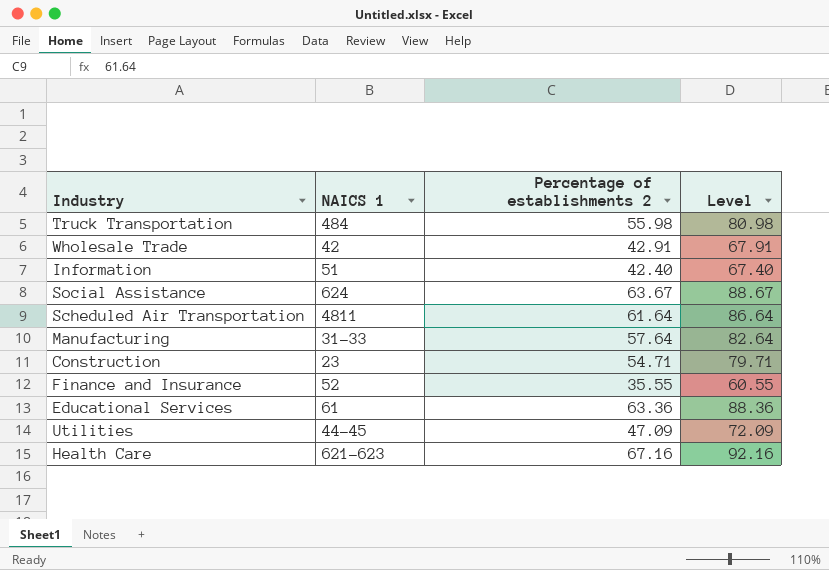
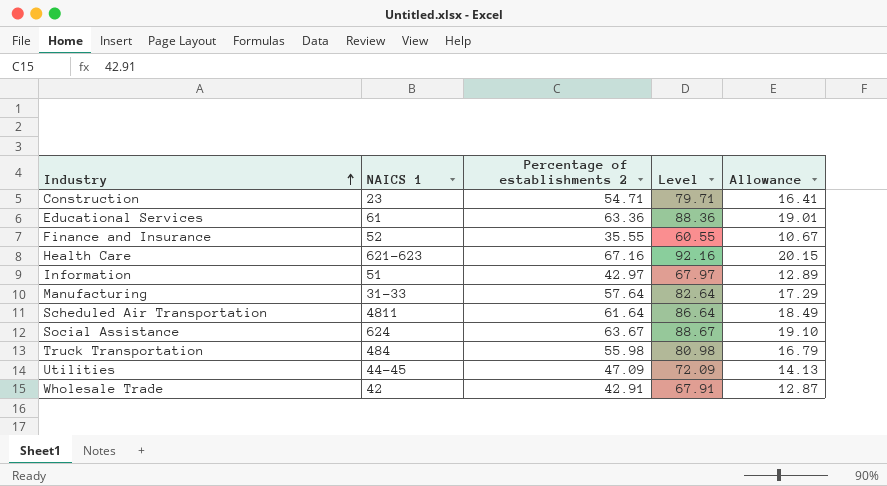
row order: none -> Industry ascending
column Allowance | formula: none -> [Percentage of establishments 2] * 0.3
Information | Percentage of establishments 2: 42.40 -> 42.97
Information | Level: 67.40 -> 67.97

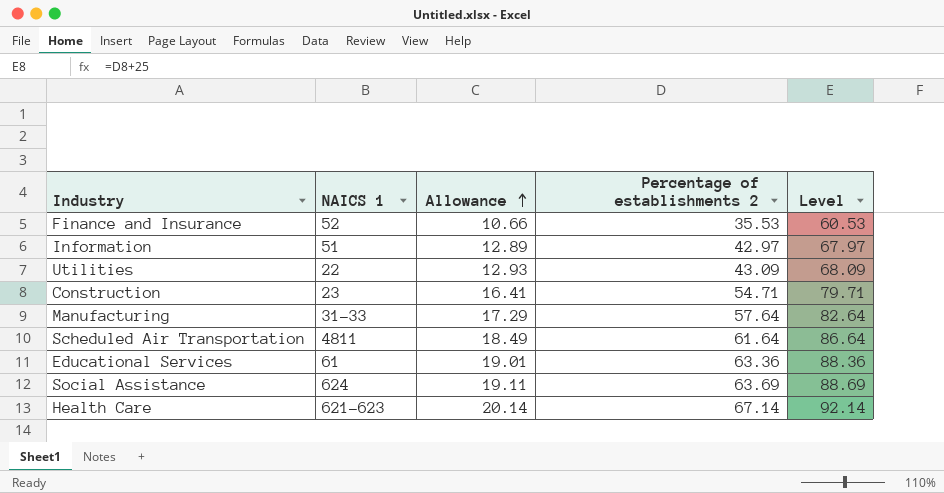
row order: Industry ascending -> Allowance ascending
column Allowance | position: 5 -> 3
row Truck Transportation: 484 | 55.98 | 80.98 | 16.79 -> none
row Wholesale Trade: 42 | 42.91 | 67.91 | 12.87 -> none
Finance and Insurance | Allowance: 10.67 -> 10.66
Finance and Insurance | Percentage of establishments 2: 35.55 -> 35.53
Finance and Insurance | Level: 60.55 -> 60.53
Utilities | NAICS 1: 44-45 -> 22
Utilities | Allowance: 14.13 -> 12.93
Utilities | Percentage of establishments 2: 47.09 -> 43.09
Utilities | Level: 72.09 -> 68.09
Social Assistance | Allowance: 19.10 -> 19.11
Social Assistance | Percentage of establishments 2: 63.67 -> 63.69
Social Assistance | Level: 88.67 -> 88.69
Health Care | Allowance: 20.15 -> 20.14
Health Care | Percentage of establishments 2: 67.16 -> 67.14
Health Care | Level: 92.16 -> 92.14

